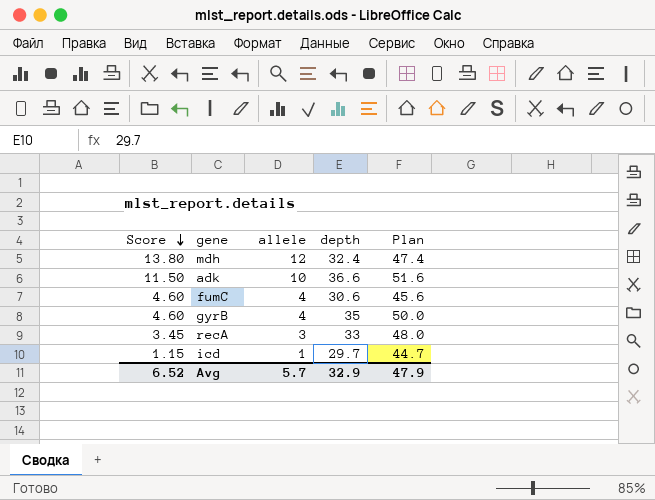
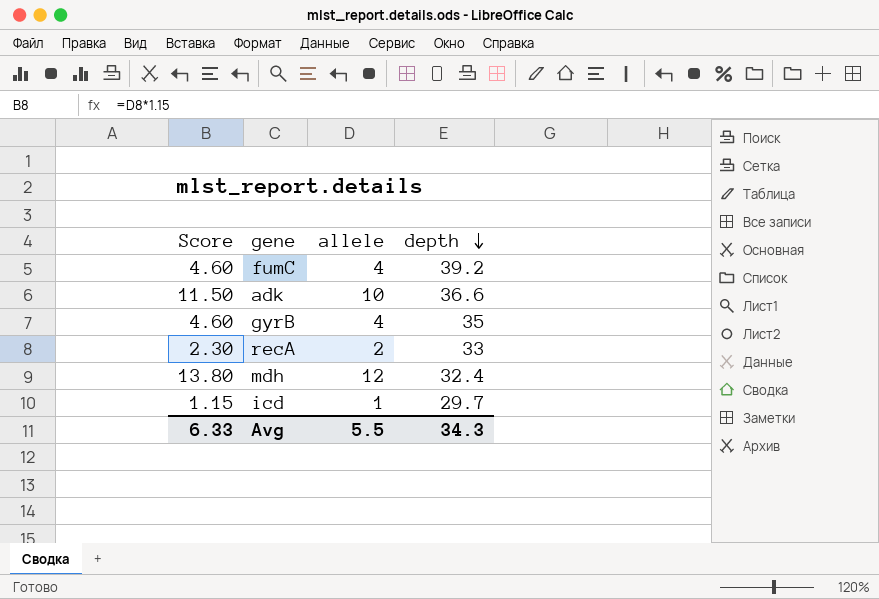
row order: Score descending -> depth descending
column Plan | formula: [depth] + 15 -> none
fumC | depth: 30.6 -> 39.2
recA | Score: 3.45 -> 2.30
recA | allele: 3 -> 2
Avg | Score: 6.52 -> 6.33
Avg | allele: 5.7 -> 5.5
Avg | depth: 32.9 -> 34.3

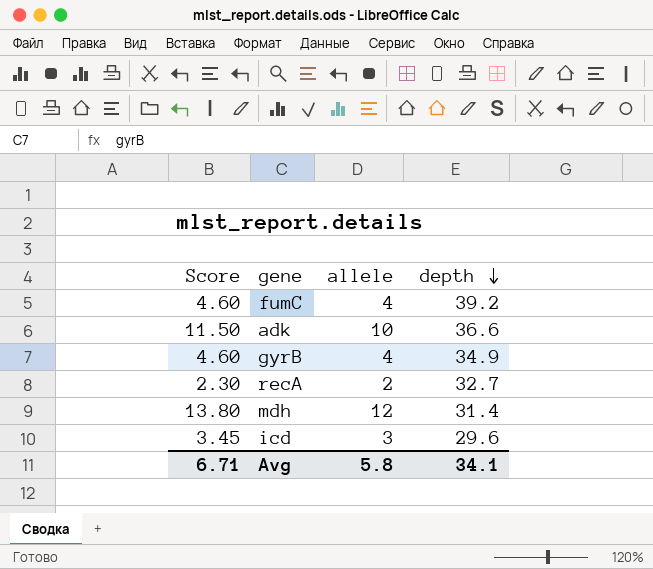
gyrB | depth: 35 -> 34.9
recA | depth: 33 -> 32.7
mdh | depth: 32.4 -> 31.4
icd | Score: 1.15 -> 3.45
icd | allele: 1 -> 3
icd | depth: 29.7 -> 29.6
Avg | Score: 6.33 -> 6.71
Avg | allele: 5.5 -> 5.8
Avg | depth: 34.3 -> 34.1

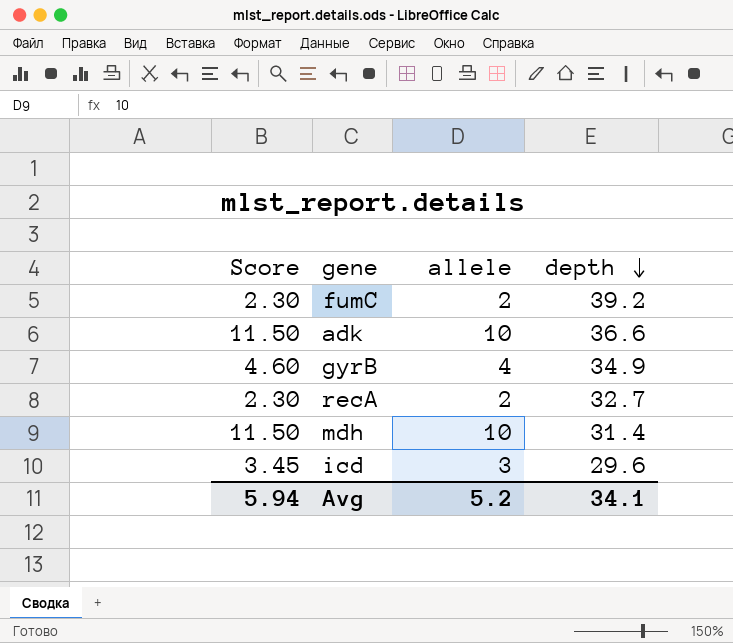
fumC | Score: 4.60 -> 2.30
fumC | allele: 4 -> 2
mdh | Score: 13.80 -> 11.50
mdh | allele: 12 -> 10
Avg | Score: 6.71 -> 5.94
Avg | allele: 5.8 -> 5.2

